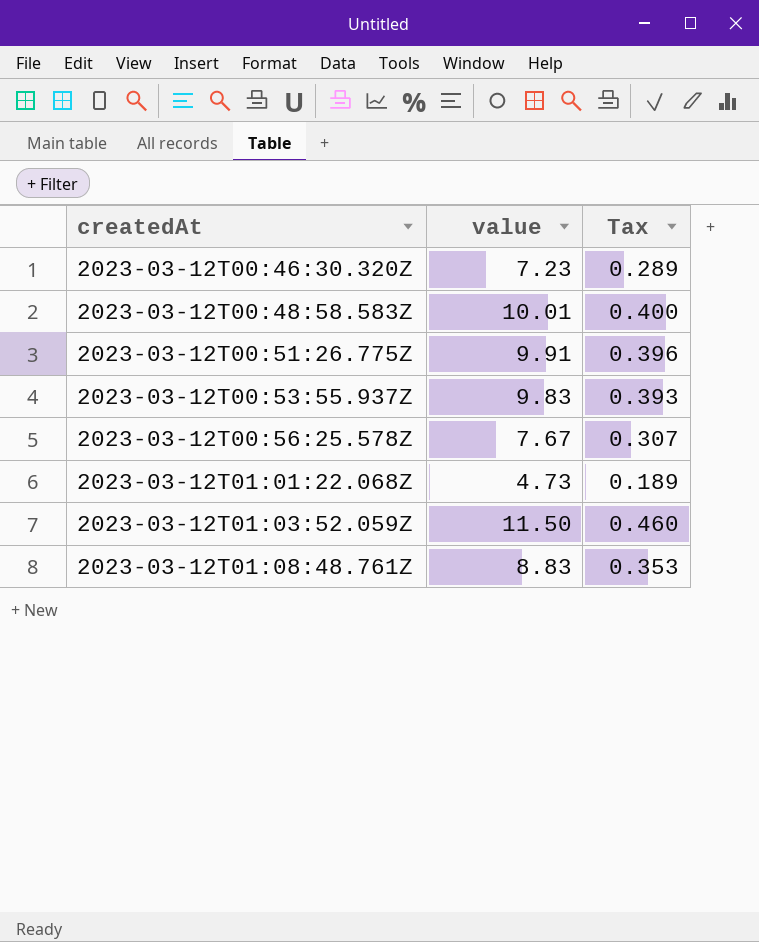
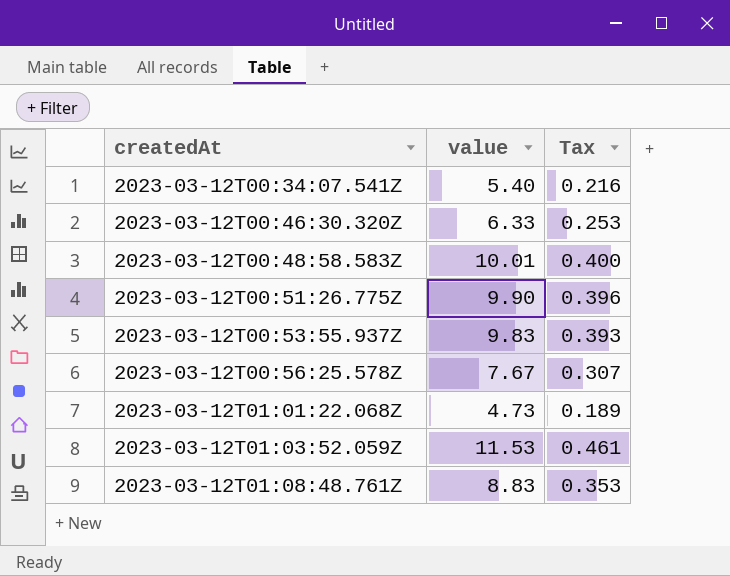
row 2023-03-12T00:34:07.541Z: none -> 5.40 | 0.216
2023-03-12T00:46:30.320Z | value: 7.23 -> 6.33
2023-03-12T00:46:30.320Z | Tax: 0.289 -> 0.253
2023-03-12T00:51:26.775Z | value: 9.91 -> 9.90
2023-03-12T01:03:52.059Z | value: 11.50 -> 11.53
2023-03-12T01:03:52.059Z | Tax: 0.460 -> 0.461

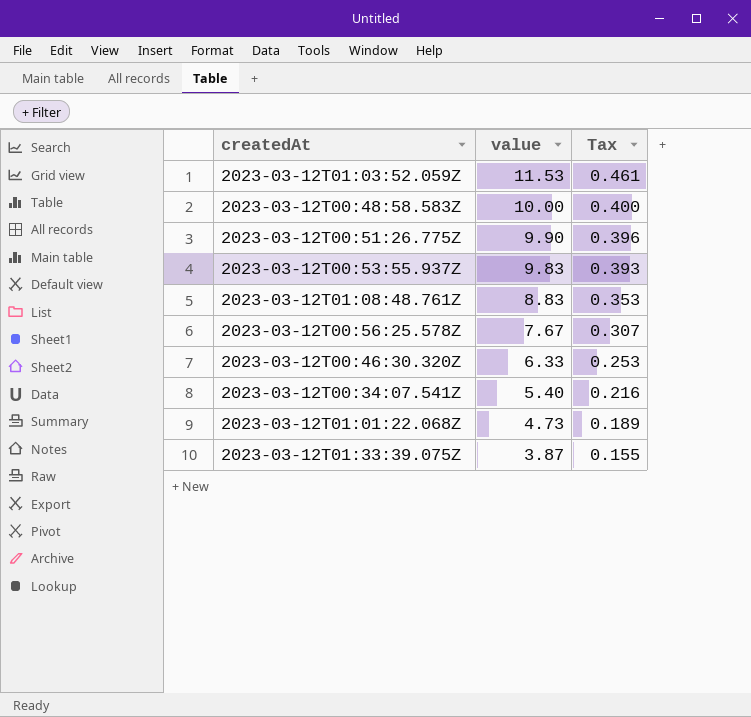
row order: createdAt ascending -> value descending
2023-03-12T00:48:58.583Z | value: 10.01 -> 10.00
row 2023-03-12T01:33:39.075Z: none -> 3.87 | 0.155

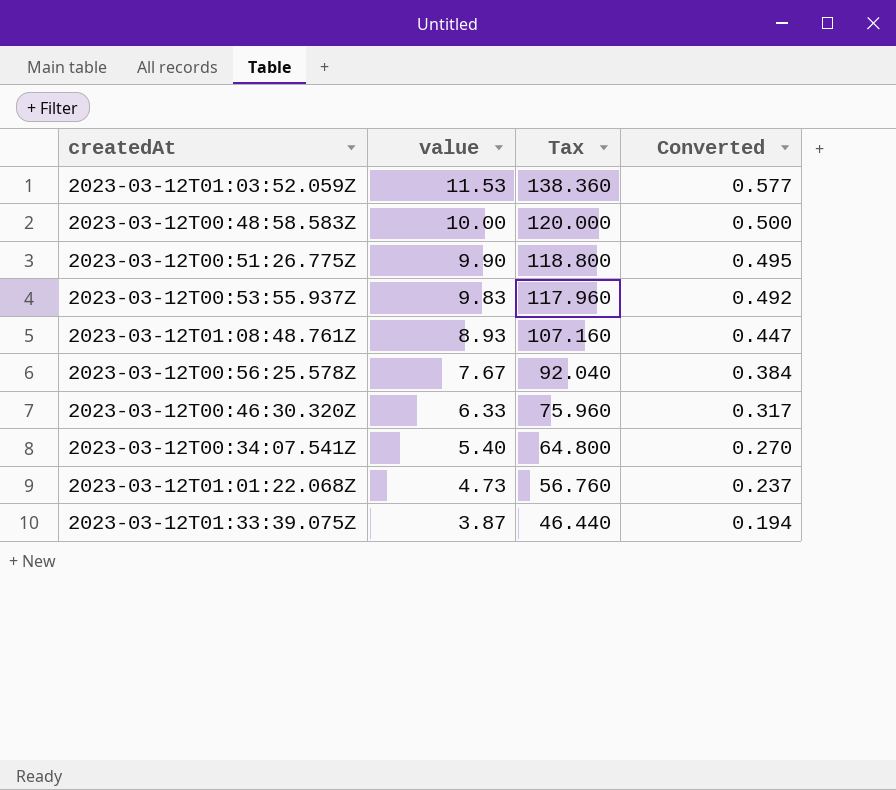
column Tax | formula: [value] * 0.04 -> [value] * 12
column Converted | formula: none -> [value] * 0.05
2023-03-12T01:08:48.761Z | value: 8.83 -> 8.93

